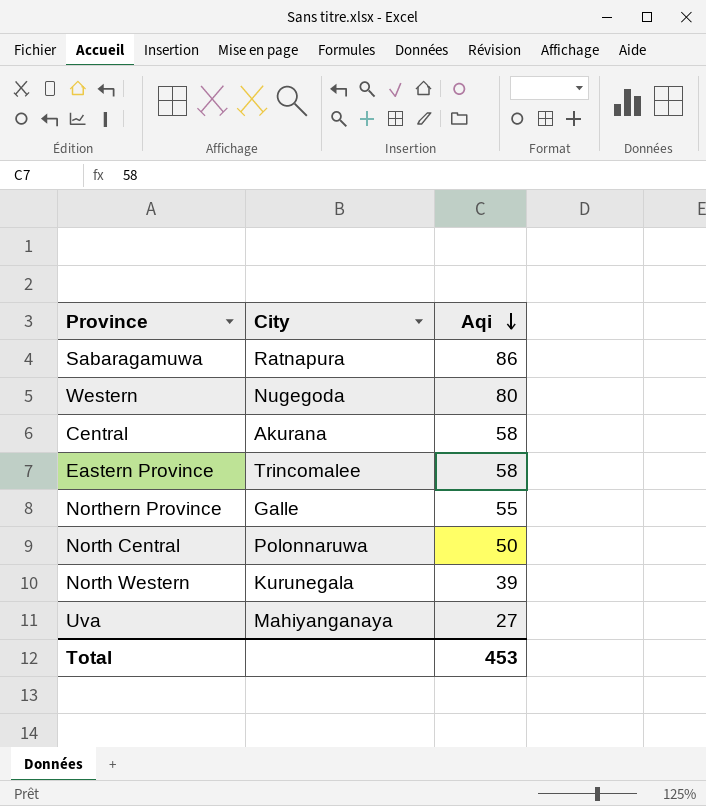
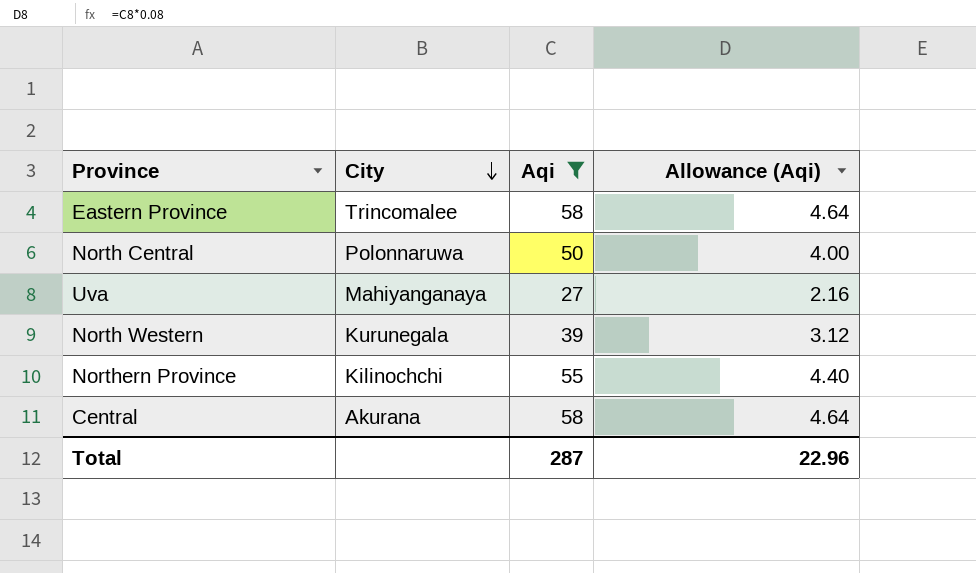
filter: none -> Aqi <= 58
row order: Aqi descending -> City descending
column Allowance (Aqi) | formula: none -> [Aqi] * 0.08
Northern Province | City: Galle -> Kilinochchi
Total | Aqi: 453 -> 287

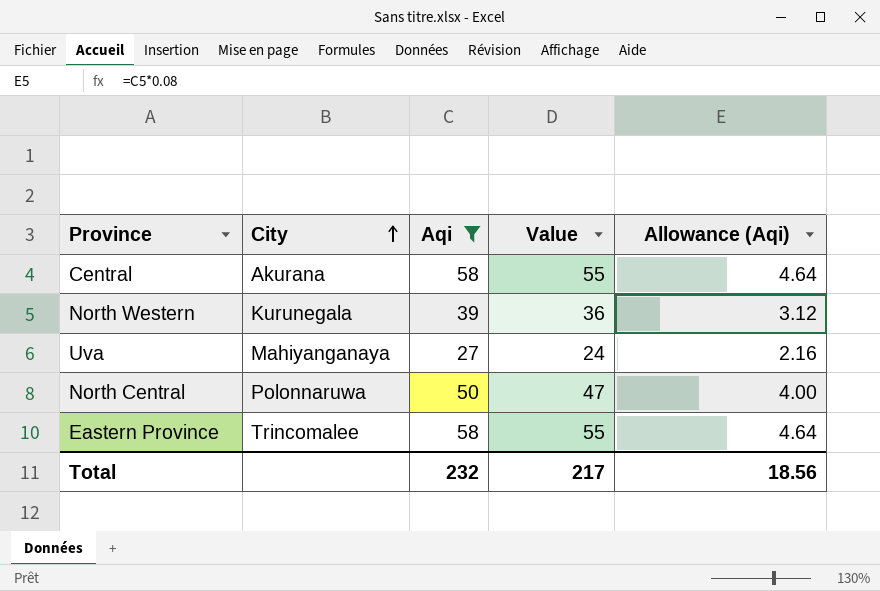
row order: City descending -> City ascending
column Value | formula: none -> [Aqi] - 3
row Northern Province: Kilinochchi | 55 | 4.40 -> none
Total | Aqi: 287 -> 232
Total | Allowance (Aqi): 22.96 -> 18.56

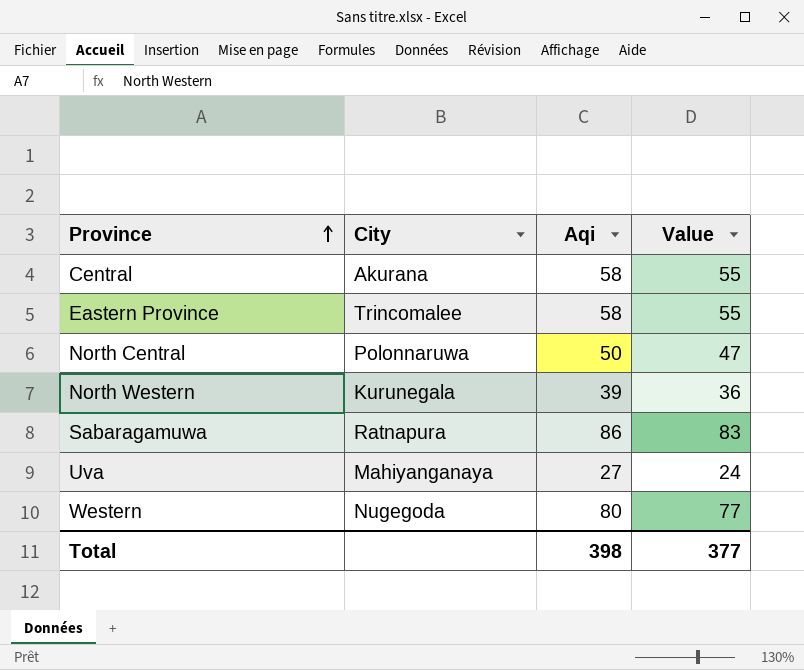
filter: Aqi <= 58 -> none
row order: City ascending -> Province ascending
column Allowance (Aqi) | formula: [Aqi] * 0.08 -> none
Total | Aqi: 232 -> 398
Total | Value: 217 -> 377

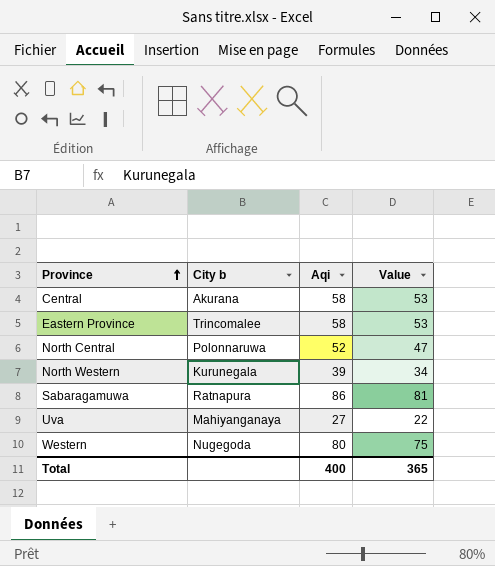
column name: City -> City b
column Value | formula: [Aqi] - 3 -> [Aqi] - 5
North Central | Aqi: 50 -> 52
Total | Aqi: 398 -> 400
Total | Value: 377 -> 365

